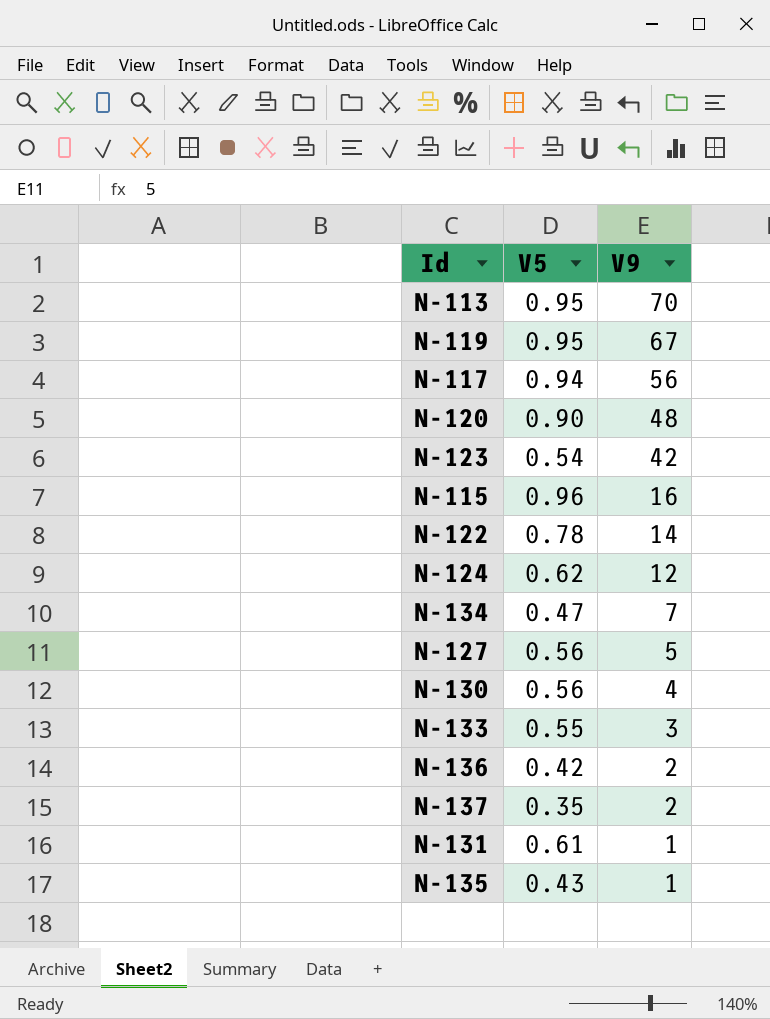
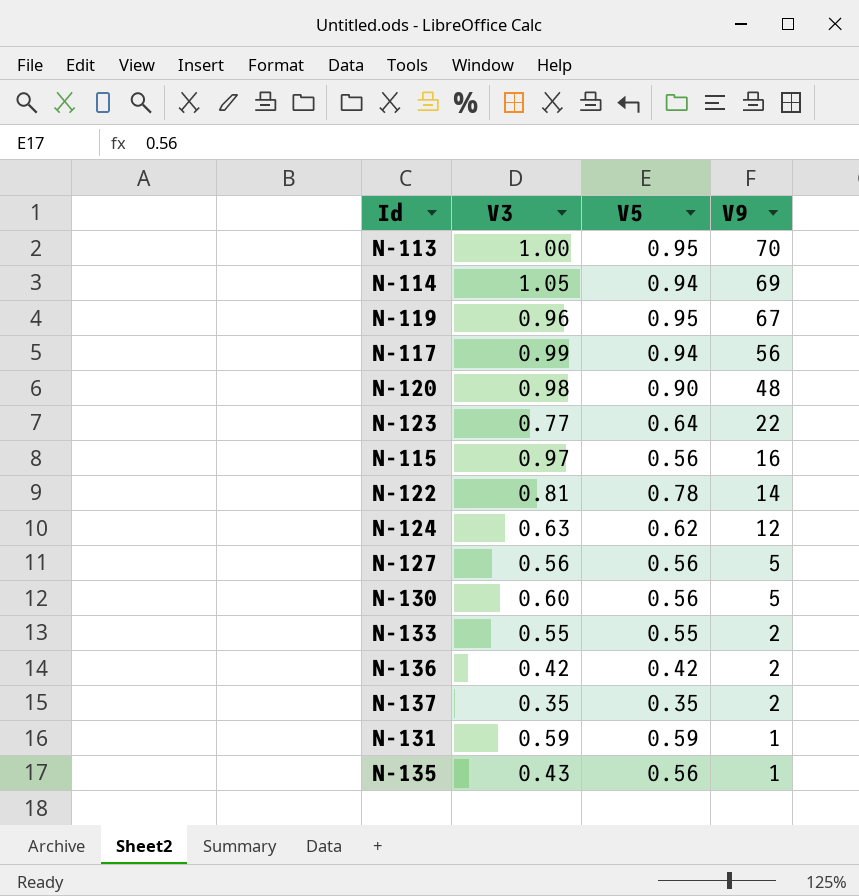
column V3 | position: none -> 2
row N-134: 0.47 | 7 -> none
row N-114: none -> 1.05 | 0.94 | 69
N-123 | V5: 0.54 -> 0.64
N-123 | V9: 42 -> 22
N-115 | V5: 0.96 -> 0.56
N-130 | V9: 4 -> 5
N-133 | V9: 3 -> 2
N-131 | V5: 0.61 -> 0.59
N-135 | V5: 0.43 -> 0.56

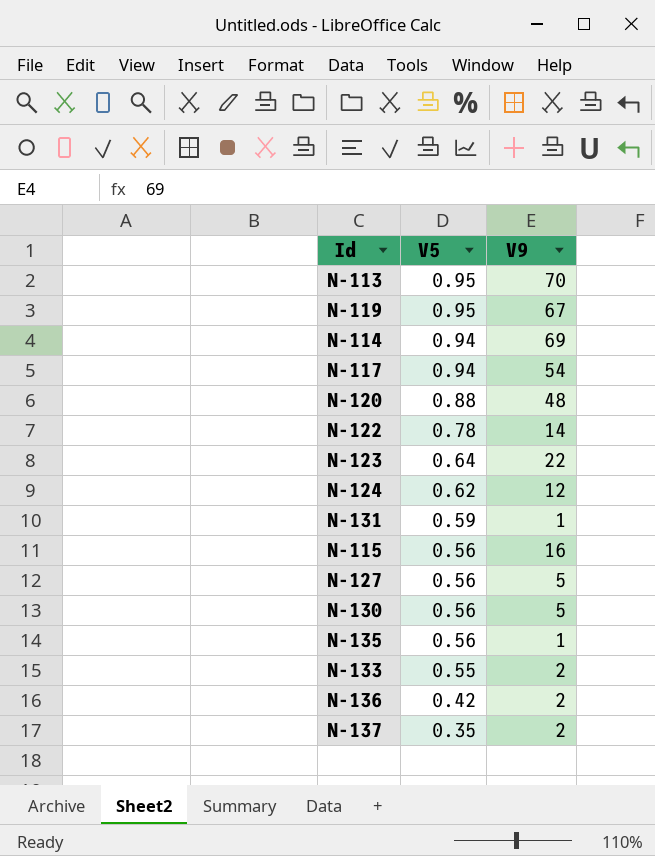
row order: V9 descending -> V5 descending
column V3 | position: 2 -> none
N-117 | V9: 56 -> 54
N-120 | V5: 0.90 -> 0.88

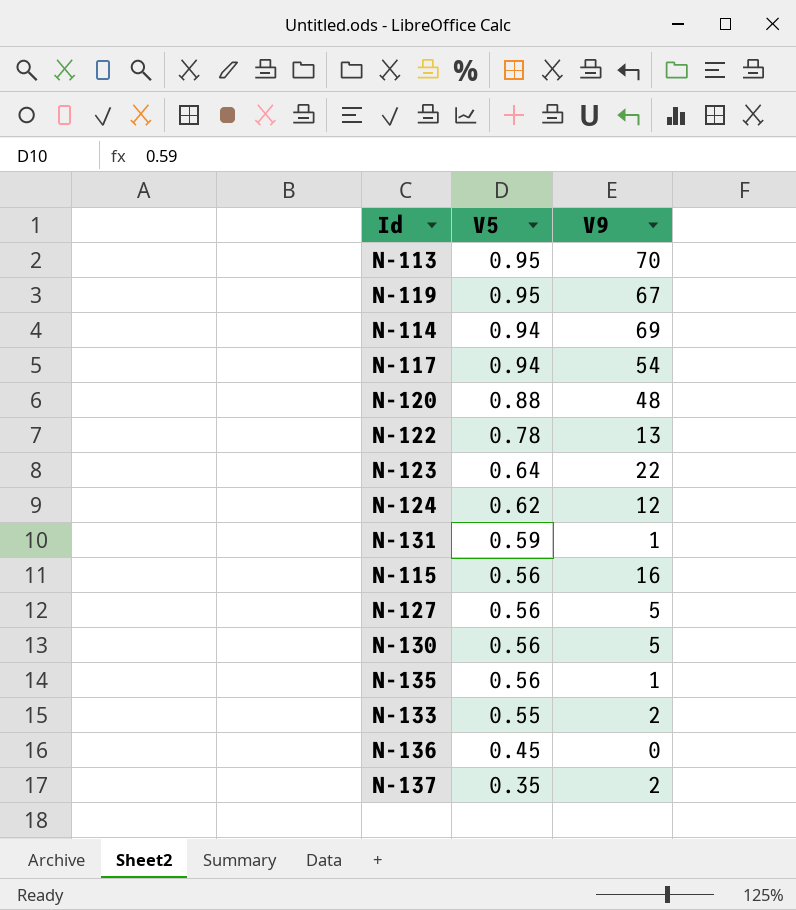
N-122 | V9: 14 -> 13
N-136 | V5: 0.42 -> 0.45
N-136 | V9: 2 -> 0

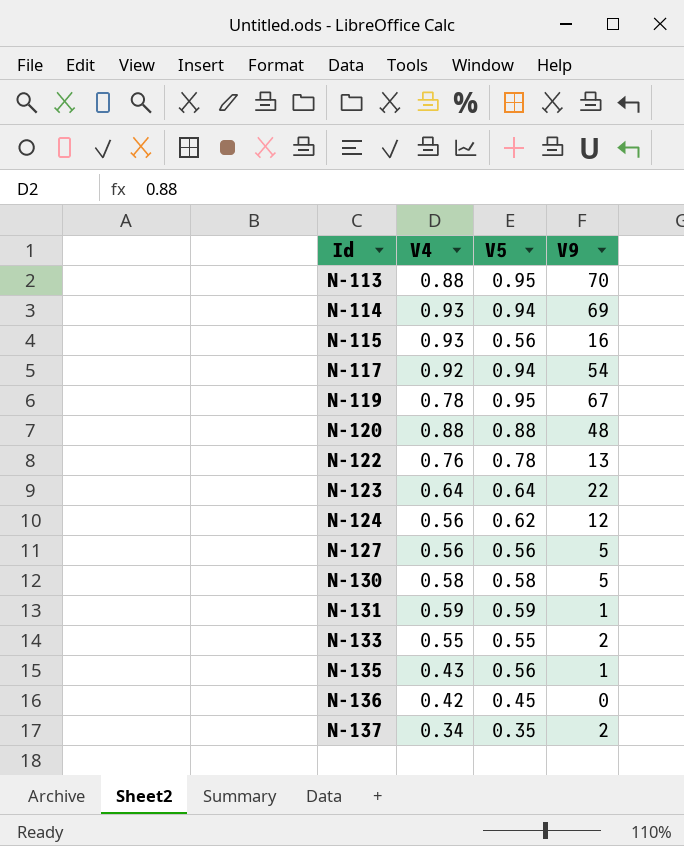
row order: V5 descending -> Id ascending
column V4 | position: none -> 2
N-130 | V5: 0.56 -> 0.58

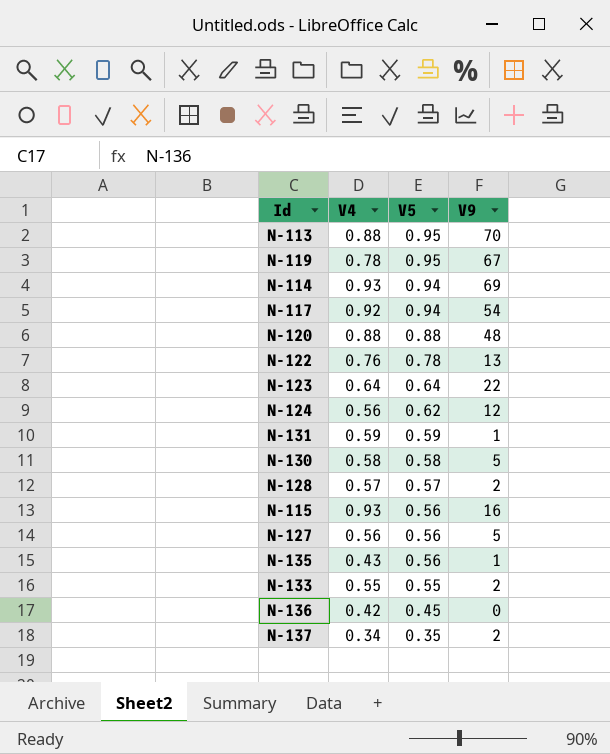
row order: Id ascending -> V5 descending
row N-128: none -> 0.57 | 0.57 | 2

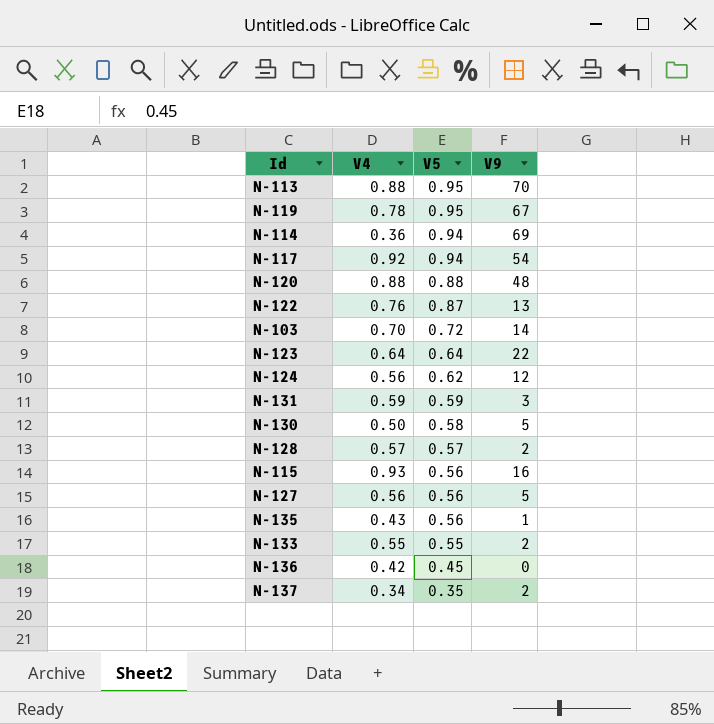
N-114 | V4: 0.93 -> 0.36
N-122 | V5: 0.78 -> 0.87
row N-103: none -> 0.70 | 0.72 | 14
N-131 | V9: 1 -> 3
N-130 | V4: 0.58 -> 0.50

